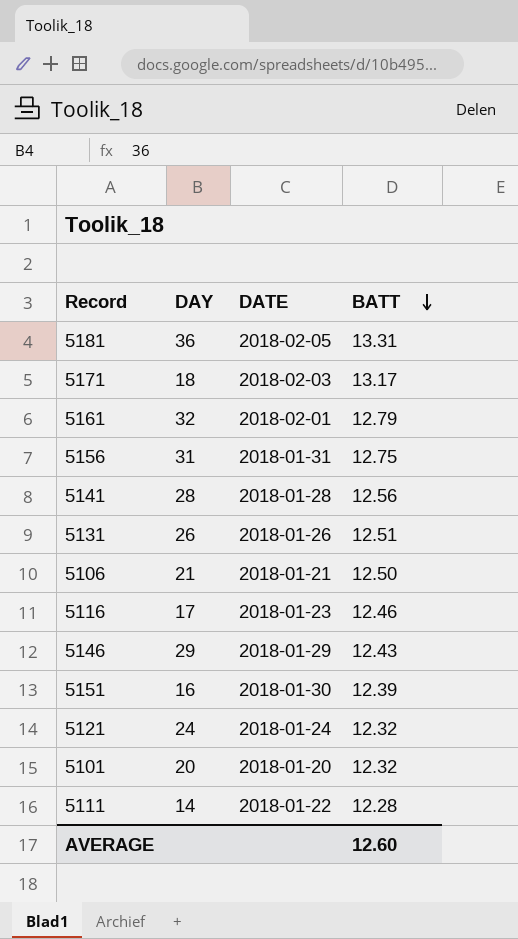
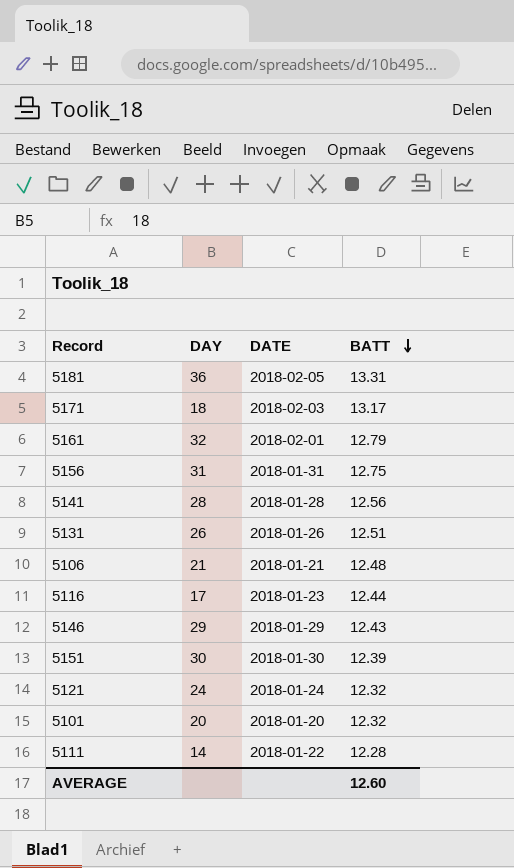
5106 | BATT: 12.50 -> 12.48
5116 | BATT: 12.46 -> 12.44
5151 | DAY: 16 -> 30

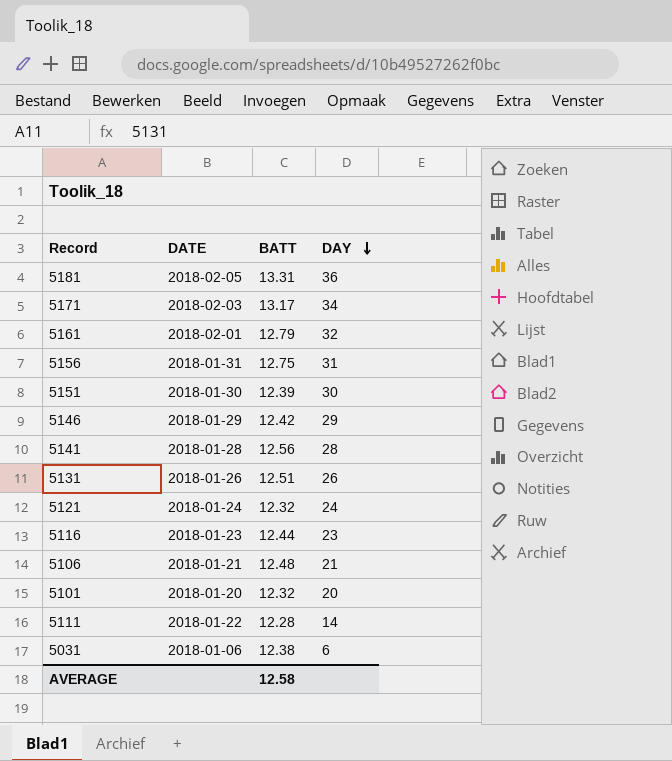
row order: BATT descending -> DAY descending
column DAY | position: 2 -> 4
5171 | DAY: 18 -> 34
5146 | BATT: 12.43 -> 12.42
5116 | DAY: 17 -> 23
row 5031: none -> 2018-01-06 | 12.38 | 6
AVERAGE | BATT: 12.60 -> 12.58

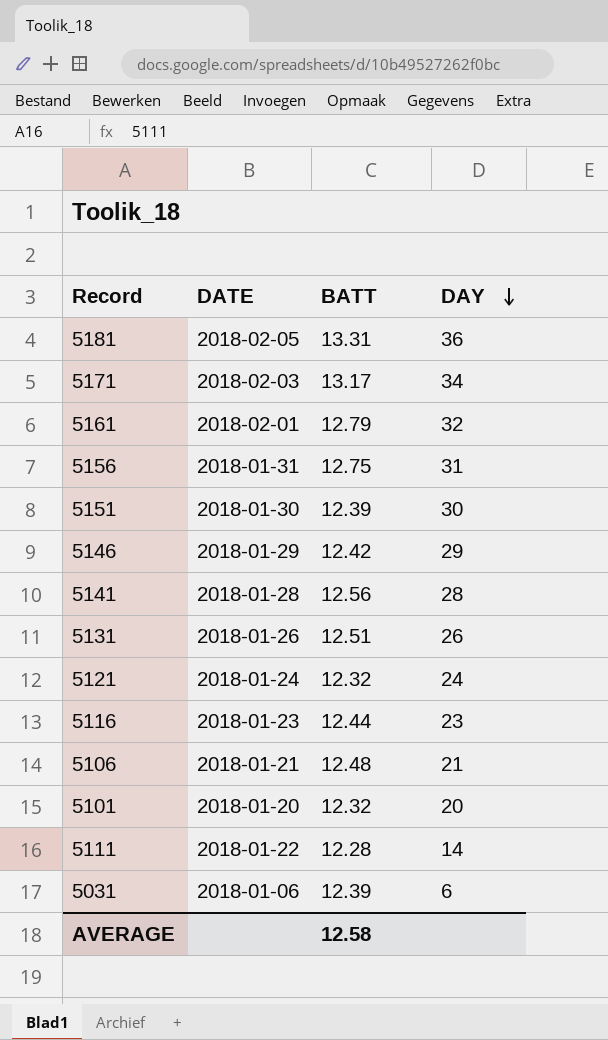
5031 | BATT: 12.38 -> 12.39

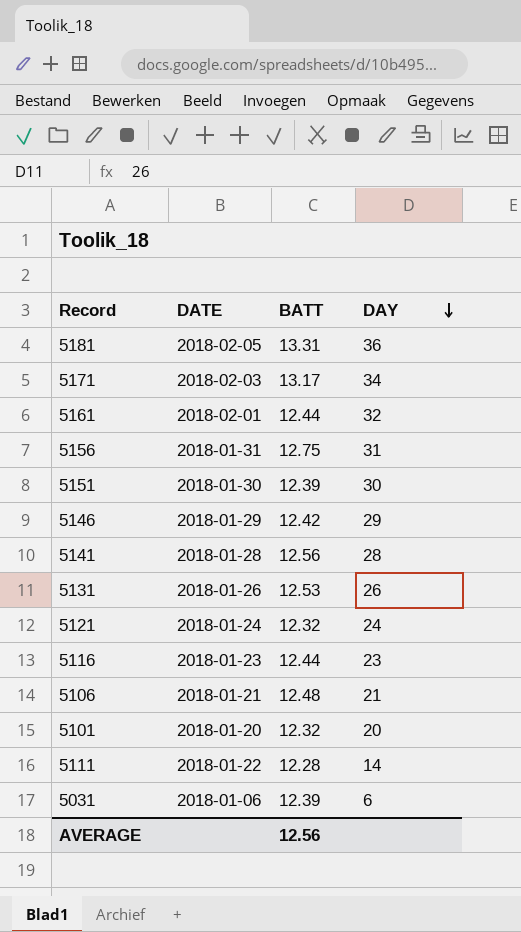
5161 | BATT: 12.79 -> 12.44
5131 | BATT: 12.51 -> 12.53
AVERAGE | BATT: 12.58 -> 12.56

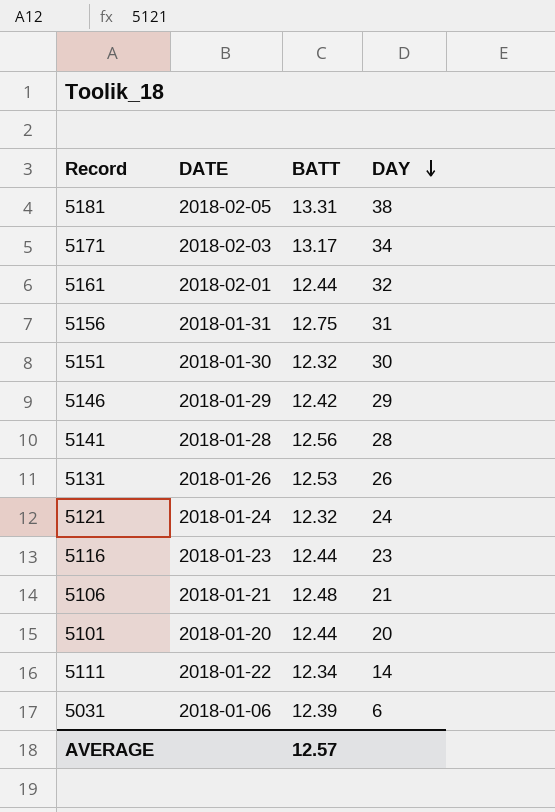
5181 | DAY: 36 -> 38
5151 | BATT: 12.39 -> 12.32
5101 | BATT: 12.32 -> 12.44
5111 | BATT: 12.28 -> 12.34
AVERAGE | BATT: 12.56 -> 12.57

